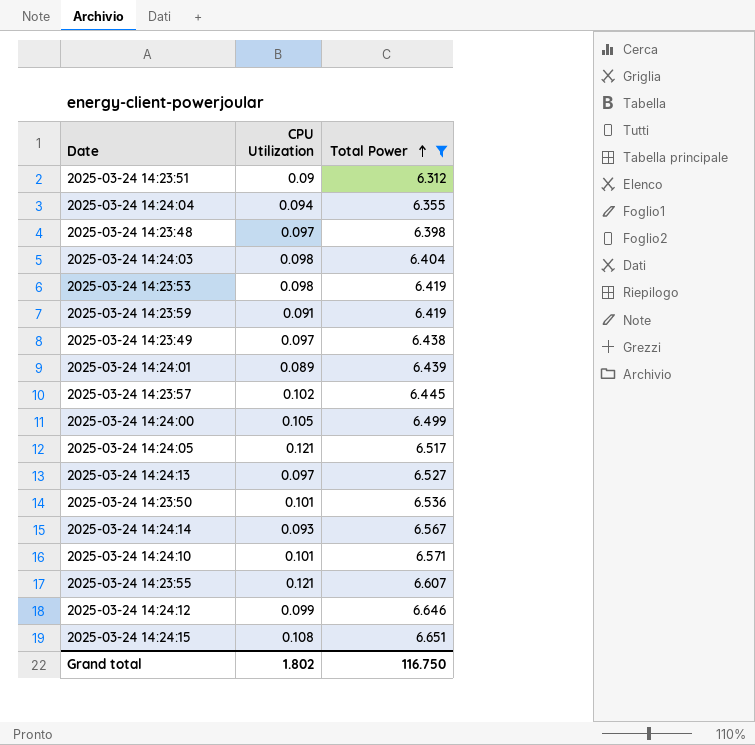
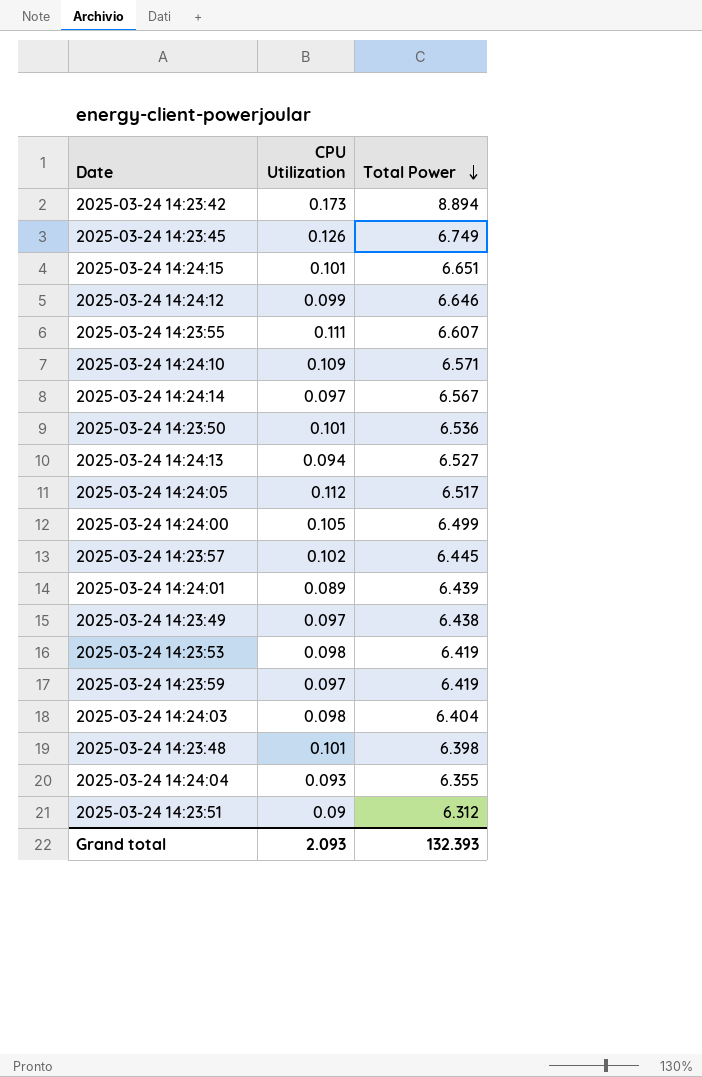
filter: Total Power <= 6.651 -> none
row order: Total Power ascending -> Total Power descending
2025-03-24 14:24:15 | CPU Utilization: 0.108 -> 0.101
2025-03-24 14:23:55 | CPU Utilization: 0.121 -> 0.111
2025-03-24 14:24:10 | CPU Utilization: 0.101 -> 0.109
2025-03-24 14:24:14 | CPU Utilization: 0.093 -> 0.097
2025-03-24 14:24:13 | CPU Utilization: 0.097 -> 0.094
2025-03-24 14:24:05 | CPU Utilization: 0.121 -> 0.112
2025-03-24 14:23:59 | CPU Utilization: 0.091 -> 0.097
2025-03-24 14:23:48 | CPU Utilization: 0.097 -> 0.101
2025-03-24 14:24:04 | CPU Utilization: 0.094 -> 0.093
Grand total | CPU Utilization: 1.802 -> 2.093
Grand total | Total Power: 116.750 -> 132.393

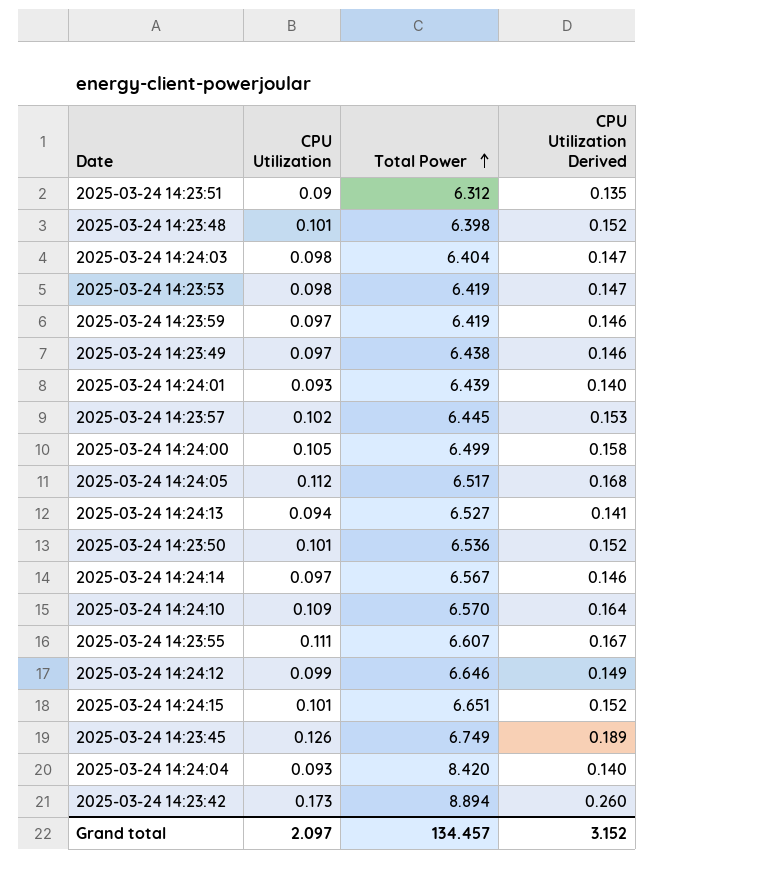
row order: Total Power descending -> Total Power ascending
column CPU Utilization Derived | formula: none -> [CPU Utilization] * 1.5
2025-03-24 14:24:01 | CPU Utilization: 0.089 -> 0.093
2025-03-24 14:24:10 | Total Power: 6.571 -> 6.570
2025-03-24 14:24:04 | Total Power: 6.355 -> 8.420
Grand total | CPU Utilization: 2.093 -> 2.097
Grand total | Total Power: 132.393 -> 134.457

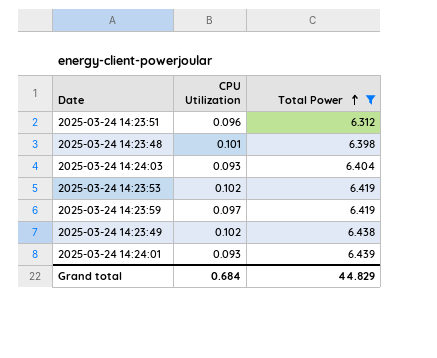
filter: none -> Total Power <= 6.439
column CPU Utilization Derived | formula: [CPU Utilization] * 1.5 -> none
2025-03-24 14:23:51 | CPU Utilization: 0.09 -> 0.096
2025-03-24 14:24:03 | CPU Utilization: 0.098 -> 0.093
2025-03-24 14:23:53 | CPU Utilization: 0.098 -> 0.102
2025-03-24 14:23:49 | CPU Utilization: 0.097 -> 0.102
Grand total | CPU Utilization: 2.097 -> 0.684
Grand total | Total Power: 134.457 -> 44.829

